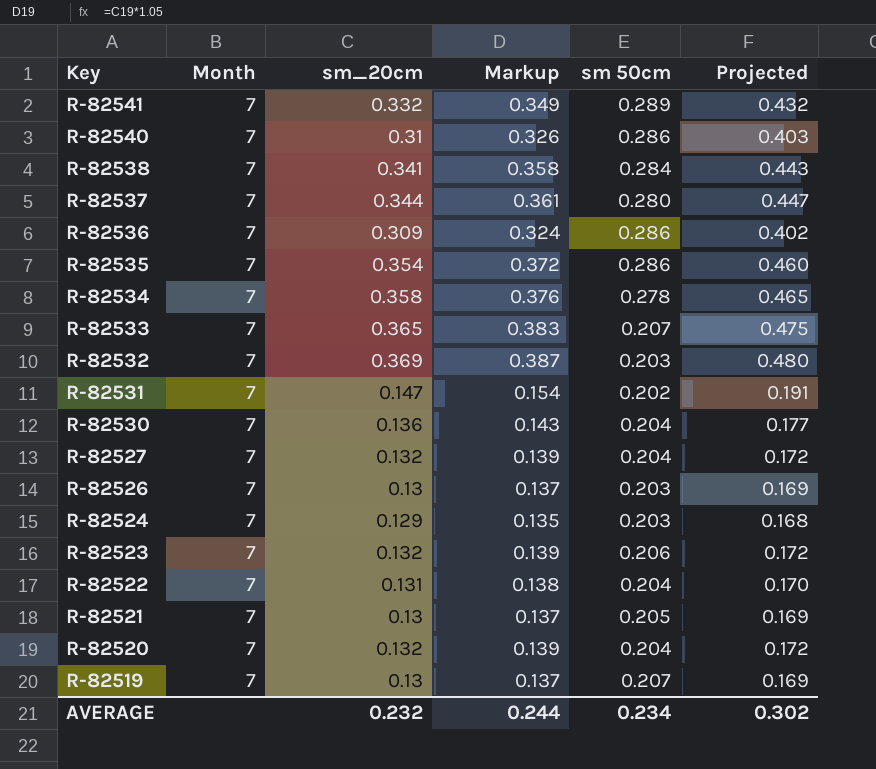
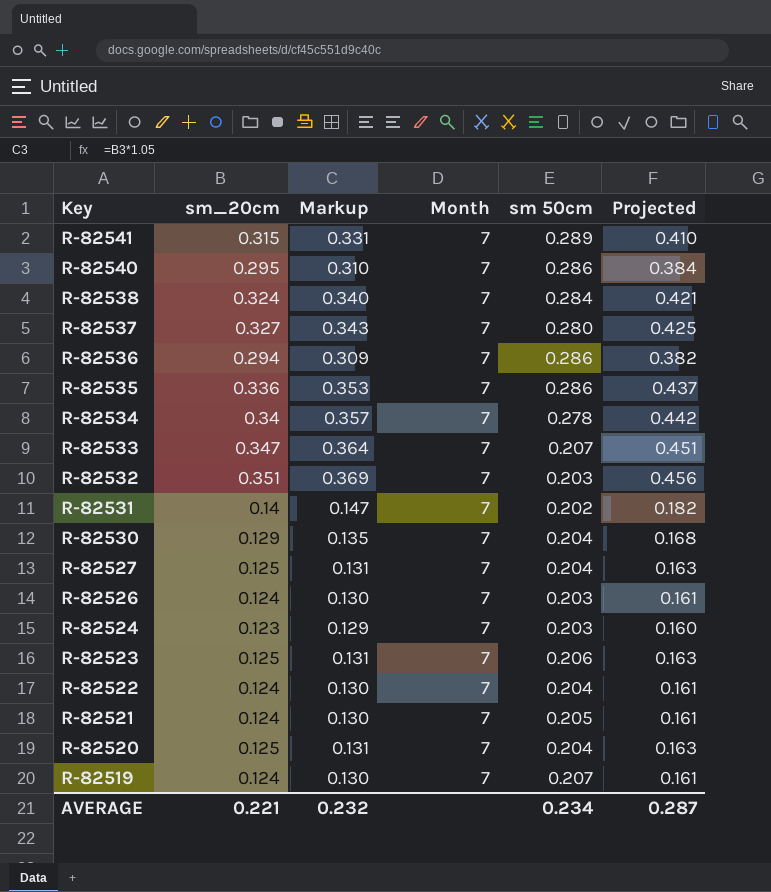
column Month | position: 2 -> 4
R-82541 | sm_20cm: 0.332 -> 0.315
R-82541 | Markup: 0.349 -> 0.331
R-82541 | Projected: 0.432 -> 0.410
R-82540 | sm_20cm: 0.31 -> 0.295
R-82540 | Markup: 0.326 -> 0.310
R-82540 | Projected: 0.403 -> 0.384
R-82538 | sm_20cm: 0.341 -> 0.324
R-82538 | Markup: 0.358 -> 0.340
R-82538 | Projected: 0.443 -> 0.421
R-82537 | sm_20cm: 0.344 -> 0.327
R-82537 | Markup: 0.361 -> 0.343
R-82537 | Projected: 0.447 -> 0.425
R-82536 | sm_20cm: 0.309 -> 0.294
R-82536 | Markup: 0.324 -> 0.309
R-82536 | Projected: 0.402 -> 0.382
R-82535 | sm_20cm: 0.354 -> 0.336
R-82535 | Markup: 0.372 -> 0.353
R-82535 | Projected: 0.460 -> 0.437
R-82534 | sm_20cm: 0.358 -> 0.34
R-82534 | Markup: 0.376 -> 0.357
R-82534 | Projected: 0.465 -> 0.442
R-82533 | sm_20cm: 0.365 -> 0.347
R-82533 | Markup: 0.383 -> 0.364
R-82533 | Projected: 0.475 -> 0.451
R-82532 | sm_20cm: 0.369 -> 0.351
R-82532 | Markup: 0.387 -> 0.369
R-82532 | Projected: 0.480 -> 0.456
R-82531 | sm_20cm: 0.147 -> 0.14
R-82531 | Markup: 0.154 -> 0.147
R-82531 | Projected: 0.191 -> 0.182
R-82530 | sm_20cm: 0.136 -> 0.129
R-82530 | Markup: 0.143 -> 0.135
R-82530 | Projected: 0.177 -> 0.168
R-82527 | sm_20cm: 0.132 -> 0.125
R-82527 | Markup: 0.139 -> 0.131
R-82527 | Projected: 0.172 -> 0.163
R-82526 | sm_20cm: 0.13 -> 0.124
R-82526 | Markup: 0.137 -> 0.130
R-82526 | Projected: 0.169 -> 0.161
R-82524 | sm_20cm: 0.129 -> 0.123
R-82524 | Markup: 0.135 -> 0.129
R-82524 | Projected: 0.168 -> 0.160
R-82523 | sm_20cm: 0.132 -> 0.125
R-82523 | Markup: 0.139 -> 0.131
R-82523 | Projected: 0.172 -> 0.163
R-82522 | sm_20cm: 0.131 -> 0.124
R-82522 | Markup: 0.138 -> 0.130
R-82522 | Projected: 0.170 -> 0.161
R-82521 | sm_20cm: 0.13 -> 0.124
R-82521 | Markup: 0.137 -> 0.130
R-82521 | Projected: 0.169 -> 0.161
R-82520 | sm_20cm: 0.132 -> 0.125
R-82520 | Markup: 0.139 -> 0.131
R-82520 | Projected: 0.172 -> 0.163
R-82519 | sm_20cm: 0.13 -> 0.124
R-82519 | Markup: 0.137 -> 0.130
R-82519 | Projected: 0.169 -> 0.161
AVERAGE | sm_20cm: 0.232 -> 0.221
AVERAGE | Markup: 0.244 -> 0.232
AVERAGE | Projected: 0.302 -> 0.287

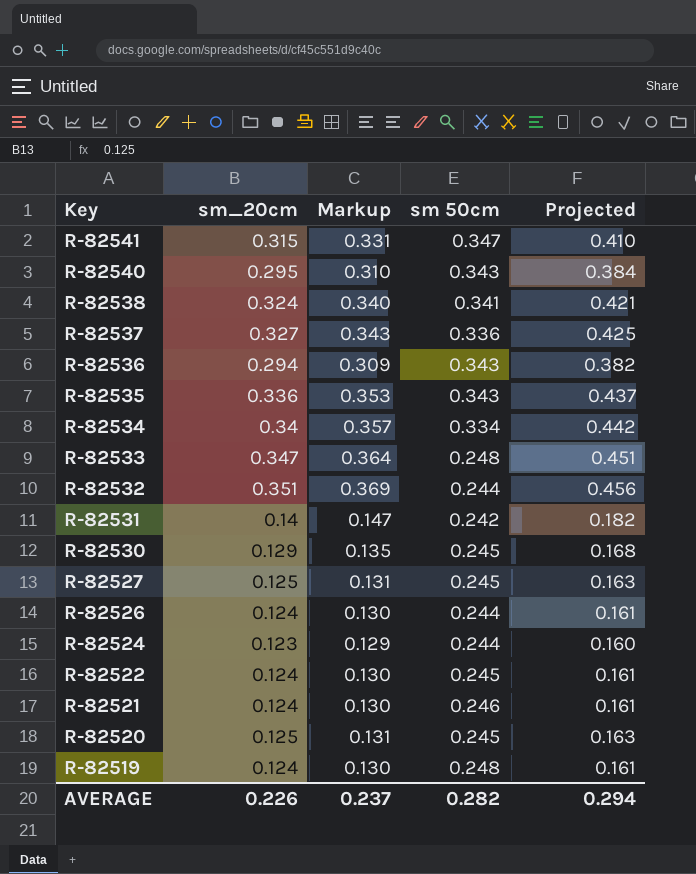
column Month | position: 4 -> none
row R-82523: 0.125 | 0.131 | 7 | 0.206 | 0.163 -> none
R-82541 | sm 50cm: 0.289 -> 0.347
R-82540 | sm 50cm: 0.286 -> 0.343
R-82538 | sm 50cm: 0.284 -> 0.341
R-82537 | sm 50cm: 0.280 -> 0.336
R-82536 | sm 50cm: 0.286 -> 0.343
R-82535 | sm 50cm: 0.286 -> 0.343
R-82534 | sm 50cm: 0.278 -> 0.334
R-82533 | sm 50cm: 0.207 -> 0.248
R-82532 | sm 50cm: 0.203 -> 0.244
R-82531 | sm 50cm: 0.202 -> 0.242
R-82530 | sm 50cm: 0.204 -> 0.245
R-82527 | sm 50cm: 0.204 -> 0.245
R-82526 | sm 50cm: 0.203 -> 0.244
R-82524 | sm 50cm: 0.203 -> 0.244
R-82522 | sm 50cm: 0.204 -> 0.245
R-82521 | sm 50cm: 0.205 -> 0.246
R-82520 | sm 50cm: 0.204 -> 0.245
R-82519 | sm 50cm: 0.207 -> 0.248
AVERAGE | sm_20cm: 0.221 -> 0.226
AVERAGE | Markup: 0.232 -> 0.237
AVERAGE | sm 50cm: 0.234 -> 0.282
AVERAGE | Projected: 0.287 -> 0.294

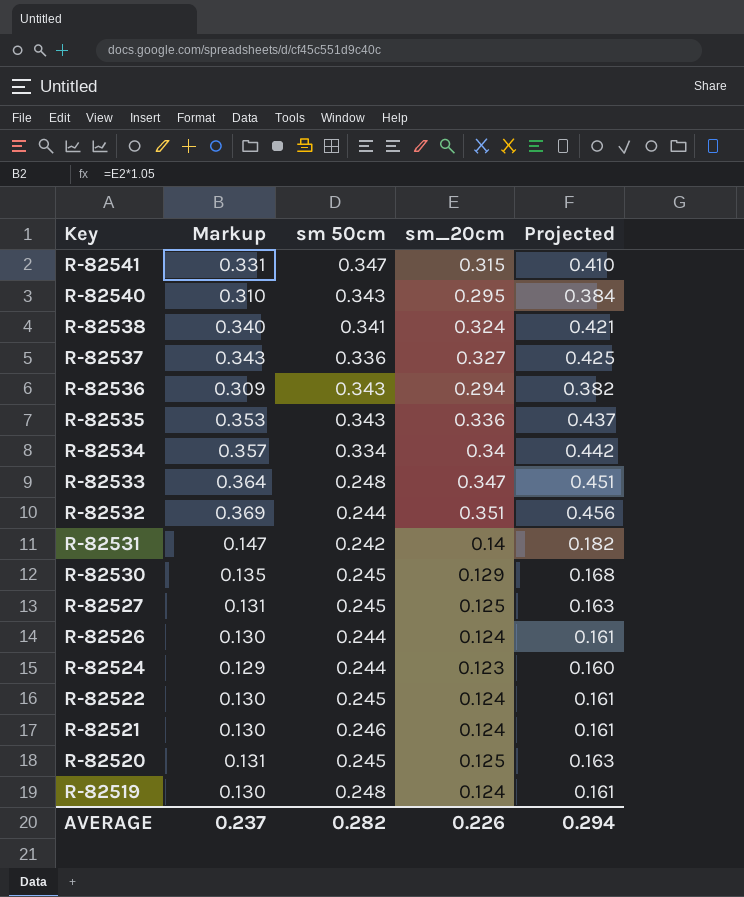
column sm_20cm | position: 2 -> 4

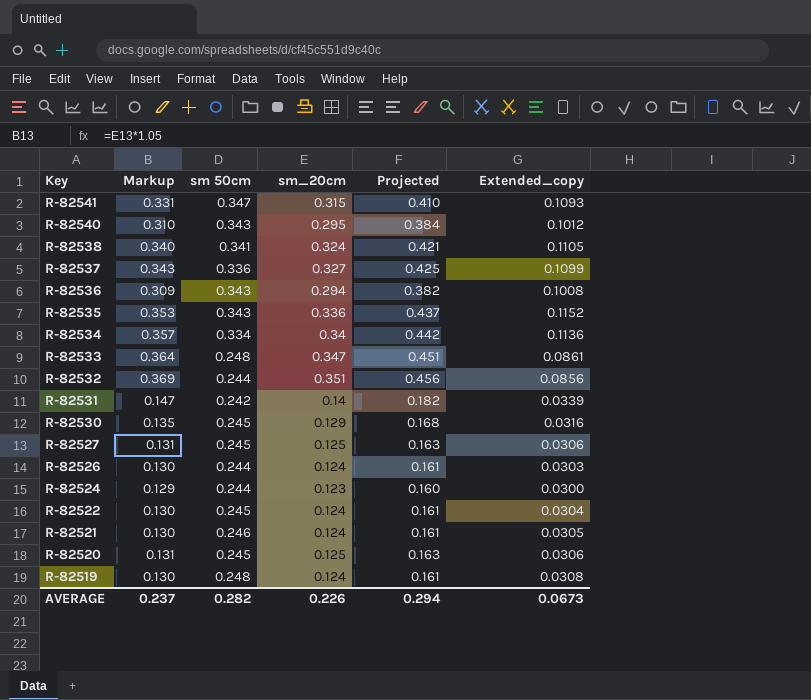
column Extended_copy | formula: none -> [sm 50cm] * [sm_20cm]

